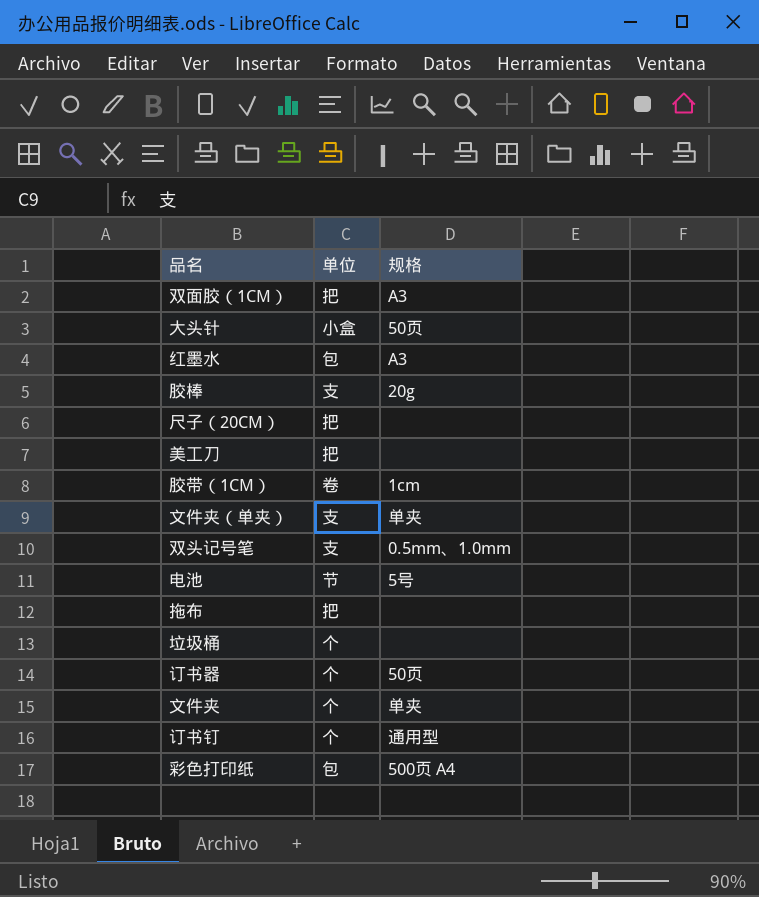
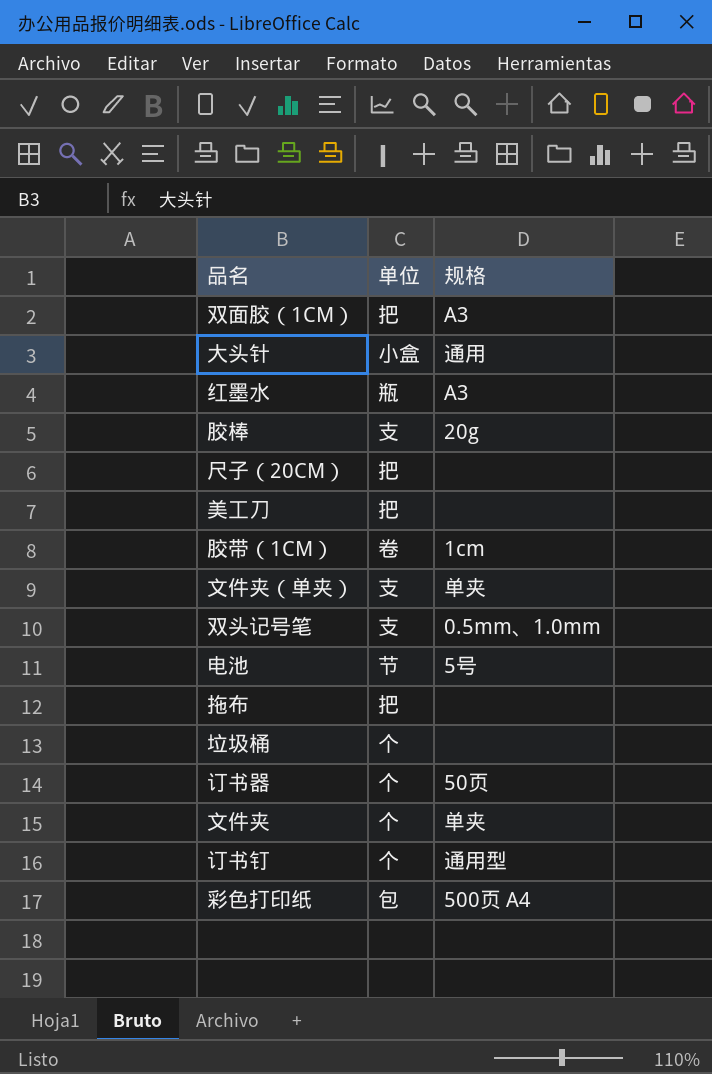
大头针 | 规格: 50页 -> 通用
红墨水 | 单位: 包 -> 瓶

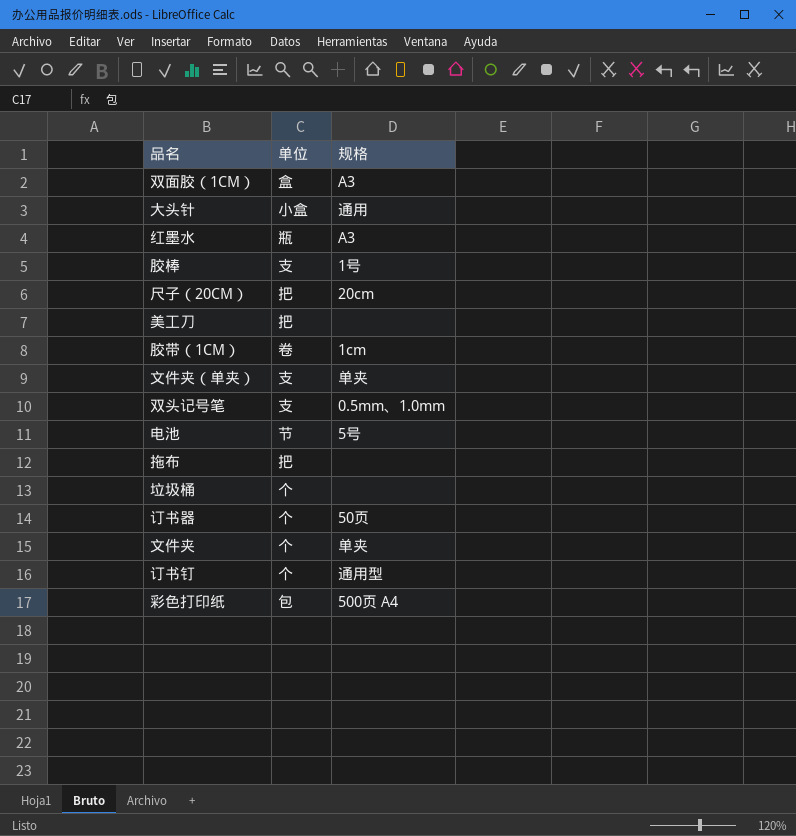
双面胶（1CM） | 单位: 把 -> 盒
胶棒 | 规格: 20g -> 1号
尺子（20CM） | 规格: none -> 20cm

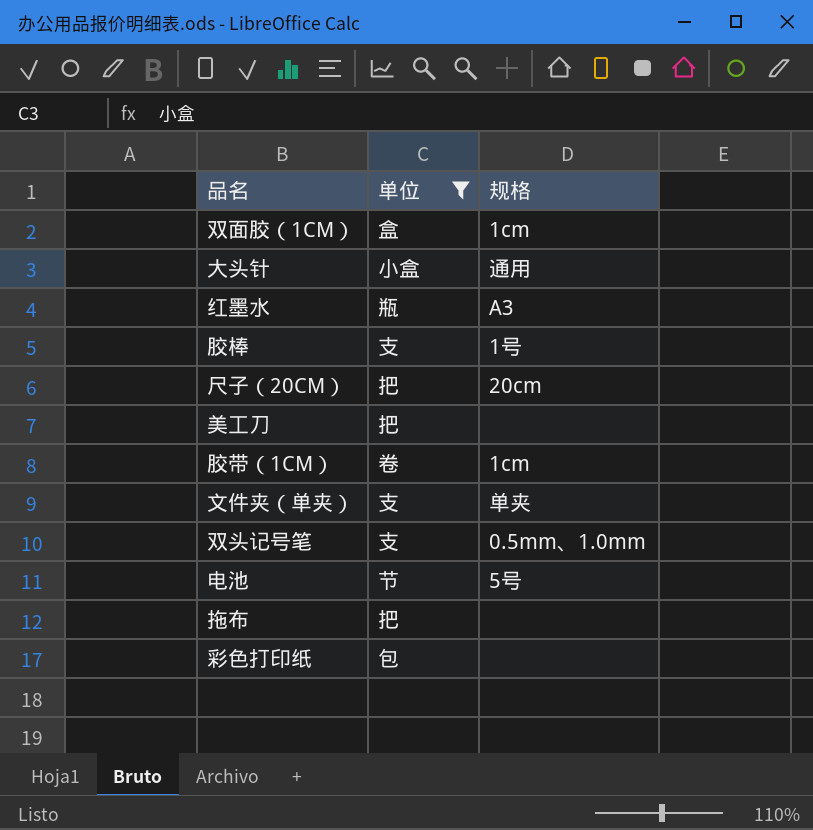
filter: none -> 单位 != 个
双面胶（1CM） | 规格: A3 -> 1cm
彩色打印纸 | 规格: 500页 A4 -> none

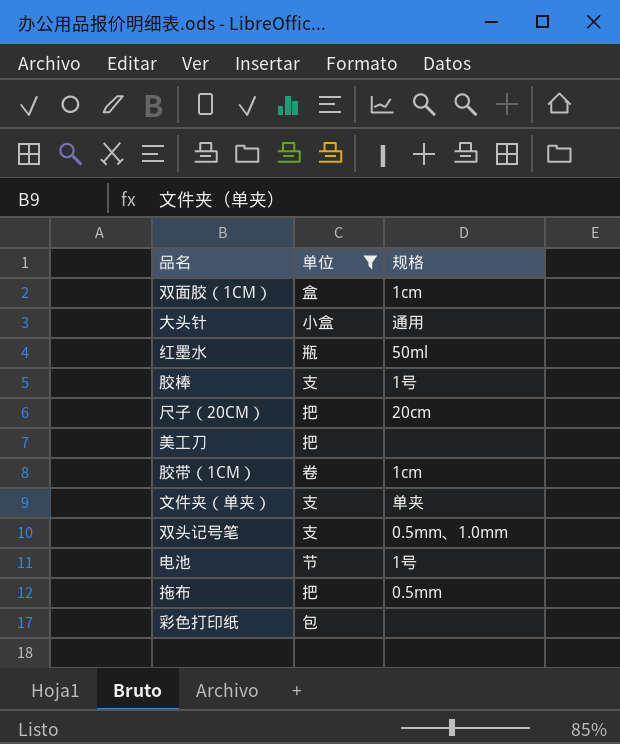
红墨水 | 规格: A3 -> 50ml
电池 | 规格: 5号 -> 1号
拖布 | 规格: none -> 0.5mm

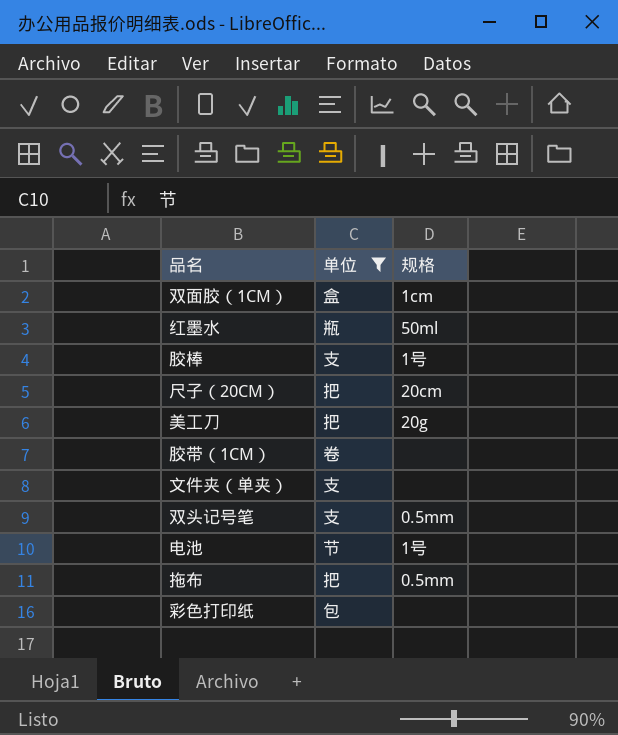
row 大头针: 小盒 | 通用 -> none
美工刀 | 规格: none -> 20g
胶带（1CM） | 规格: 1cm -> none
文件夹（单夹） | 规格: 单夹 -> none
双头记号笔 | 规格: 0.5mm、1.0mm -> 0.5mm

